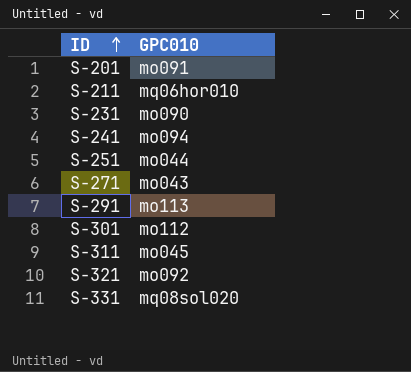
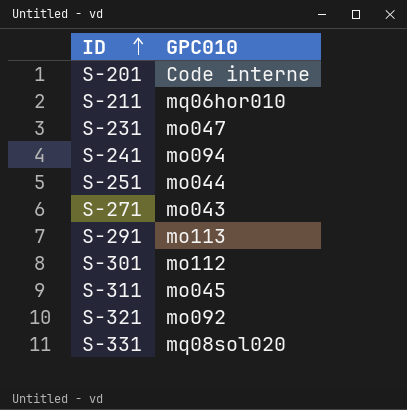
S-201 | GPC010: mo091 -> Code interne
S-231 | GPC010: mo090 -> mo047

